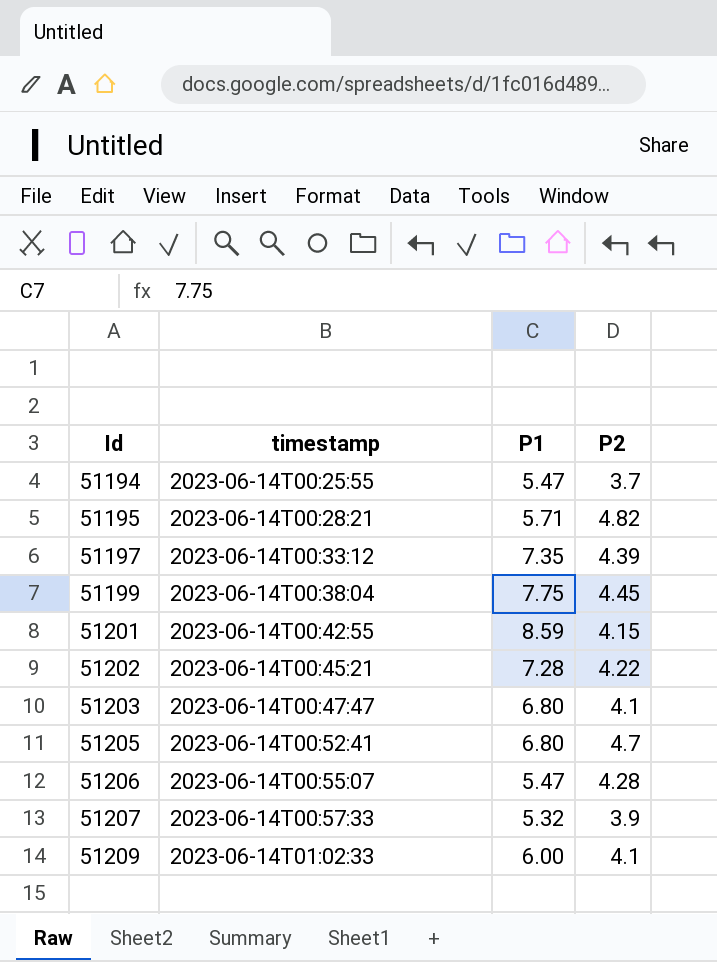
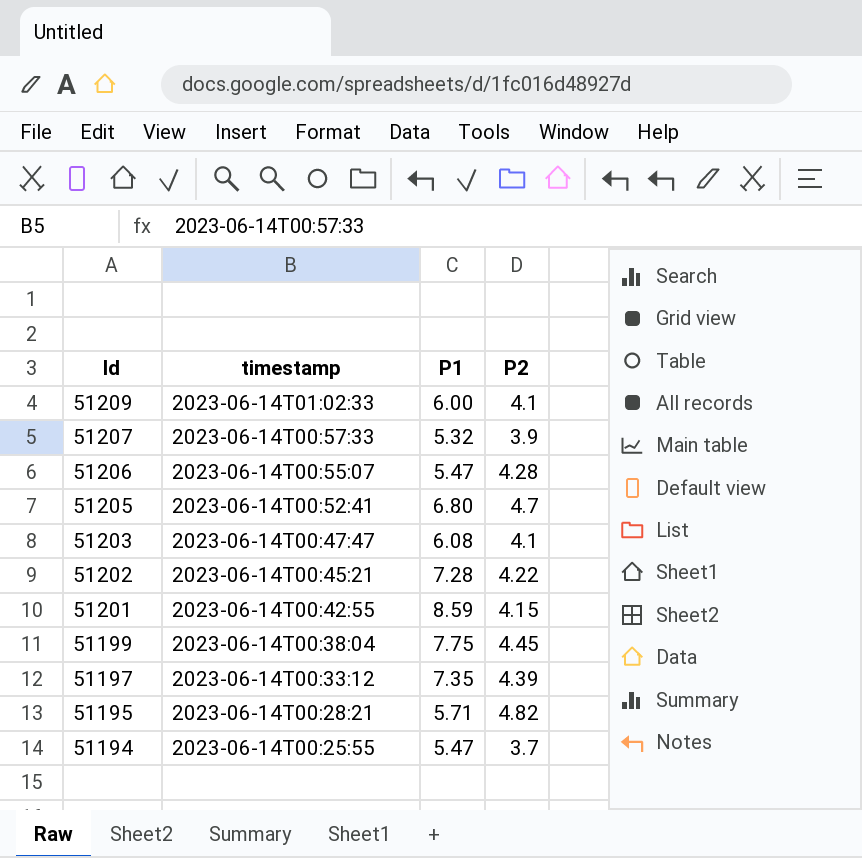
row order: Id ascending -> Id descending
51203 | P1: 6.80 -> 6.08

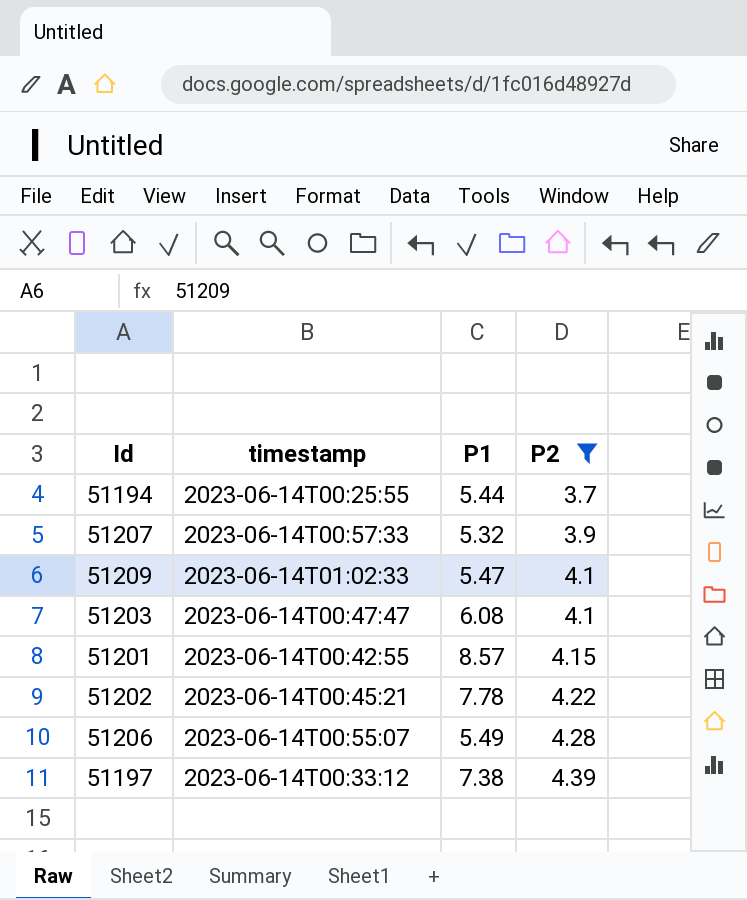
filter: none -> P2 <= 4.39
row order: Id descending -> P2 ascending
51194 | P1: 5.47 -> 5.44
51209 | P1: 6.00 -> 5.47
51201 | P1: 8.59 -> 8.57
51202 | P1: 7.28 -> 7.78
51206 | P1: 5.47 -> 5.49
51197 | P1: 7.35 -> 7.38

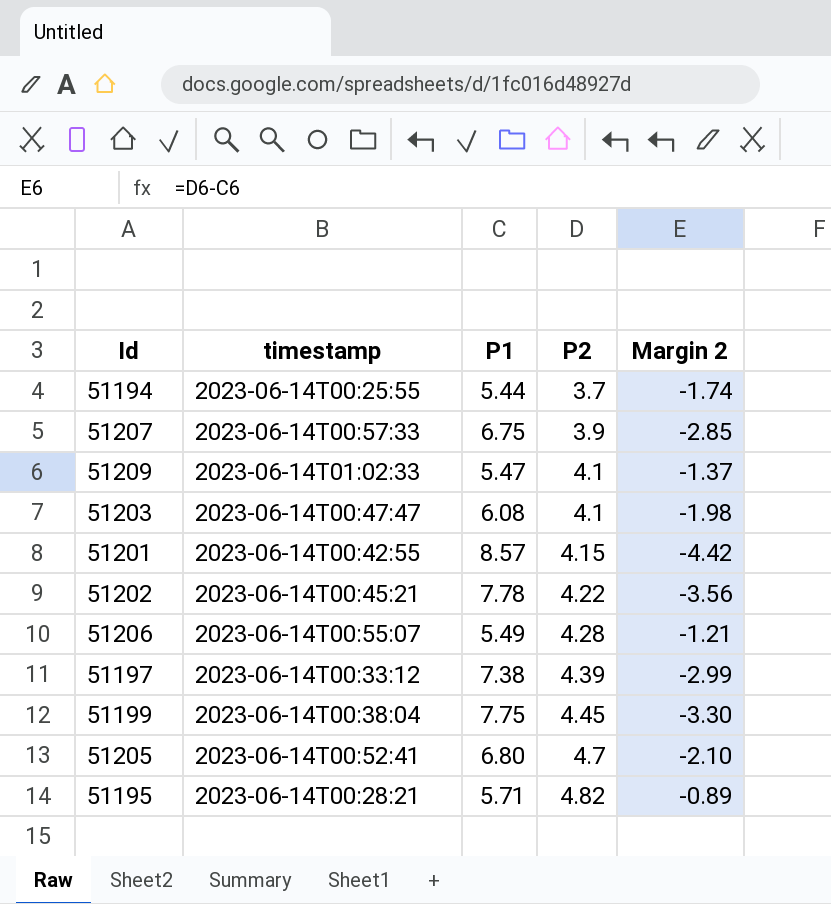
filter: P2 <= 4.39 -> none
column Margin 2 | formula: none -> [P2] - [P1]
51207 | P1: 5.32 -> 6.75

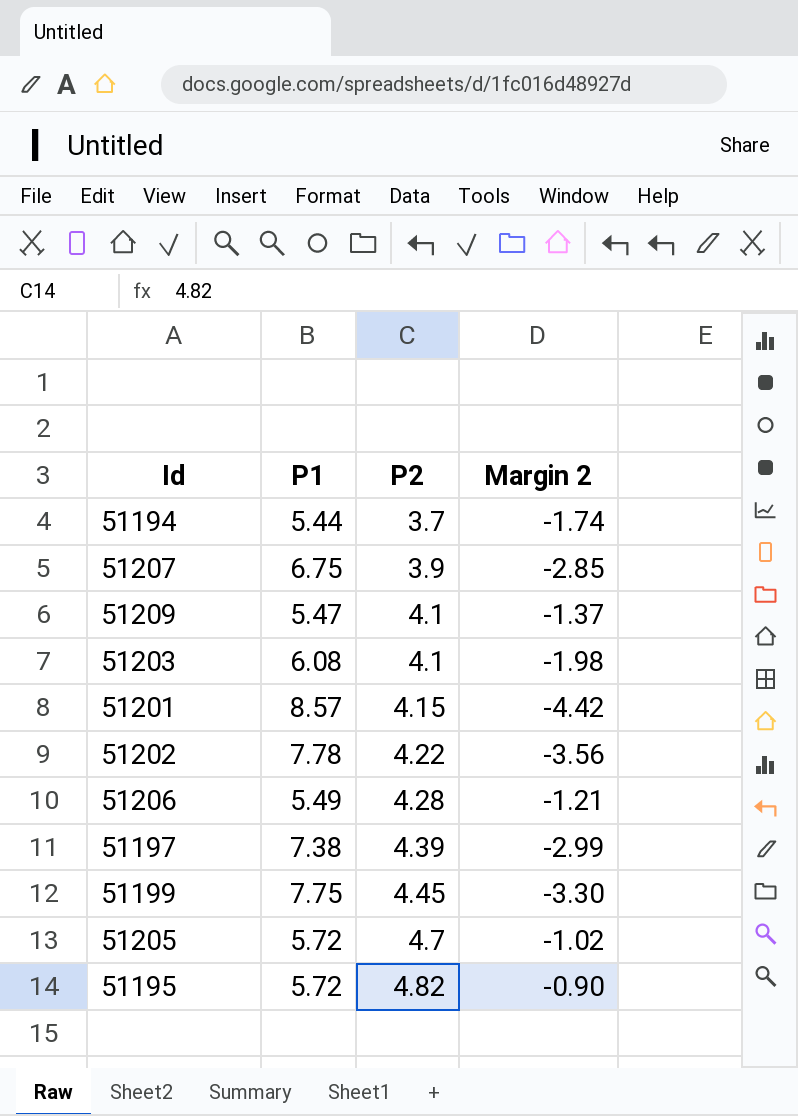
column timestamp | position: 2 -> none
51205 | P1: 6.80 -> 5.72
51205 | Margin 2: -2.10 -> -1.02
51195 | P1: 5.71 -> 5.72
51195 | Margin 2: -0.89 -> -0.90

